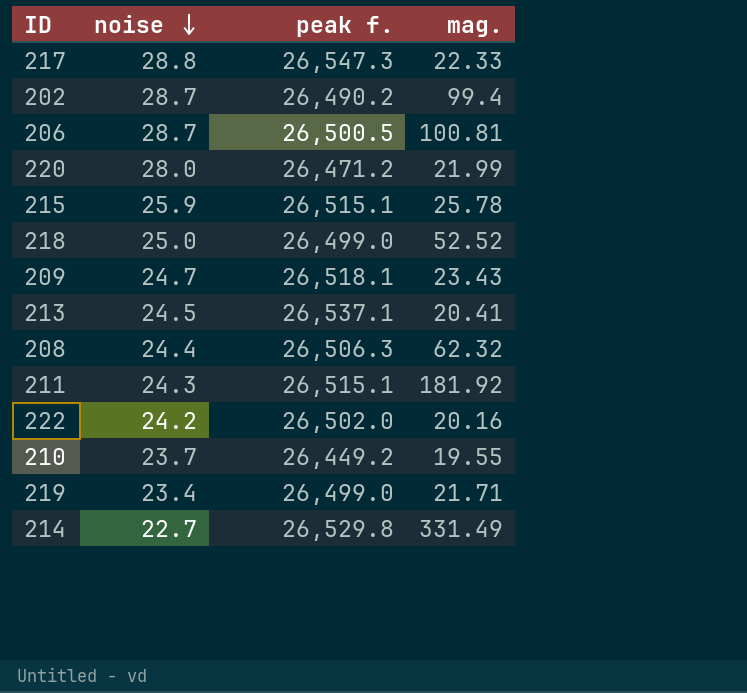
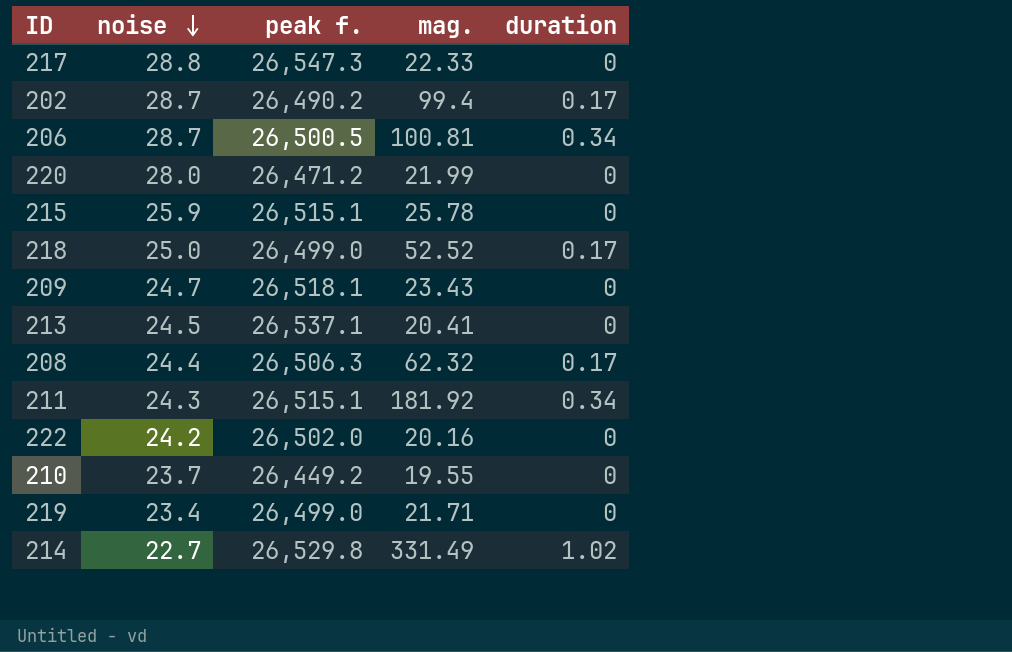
column duration | position: none -> 5

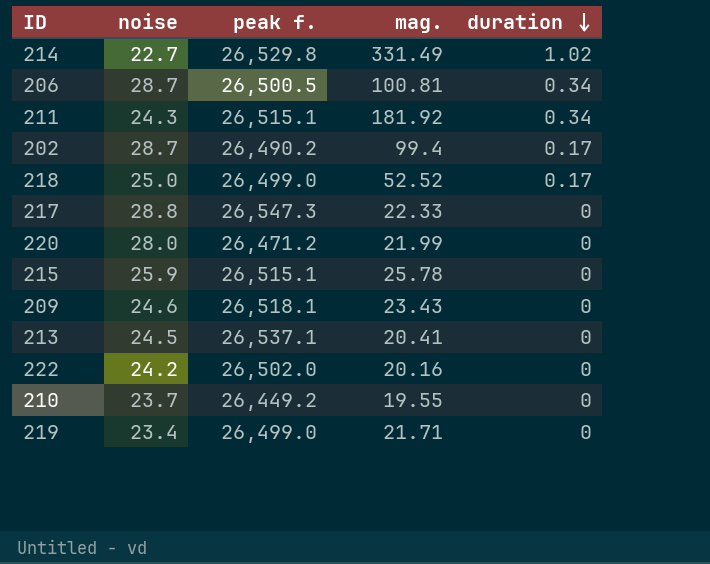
row order: noise descending -> duration descending
row 208: 24.4 | 26,506.3 | 62.32 | 0.17 -> none
209 | noise: 24.7 -> 24.6

